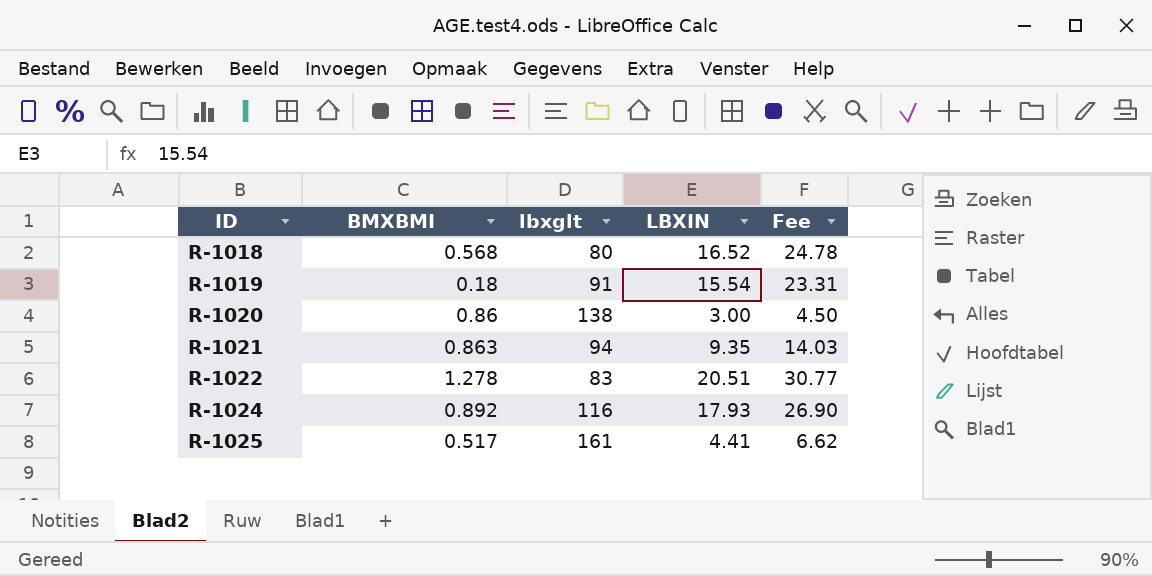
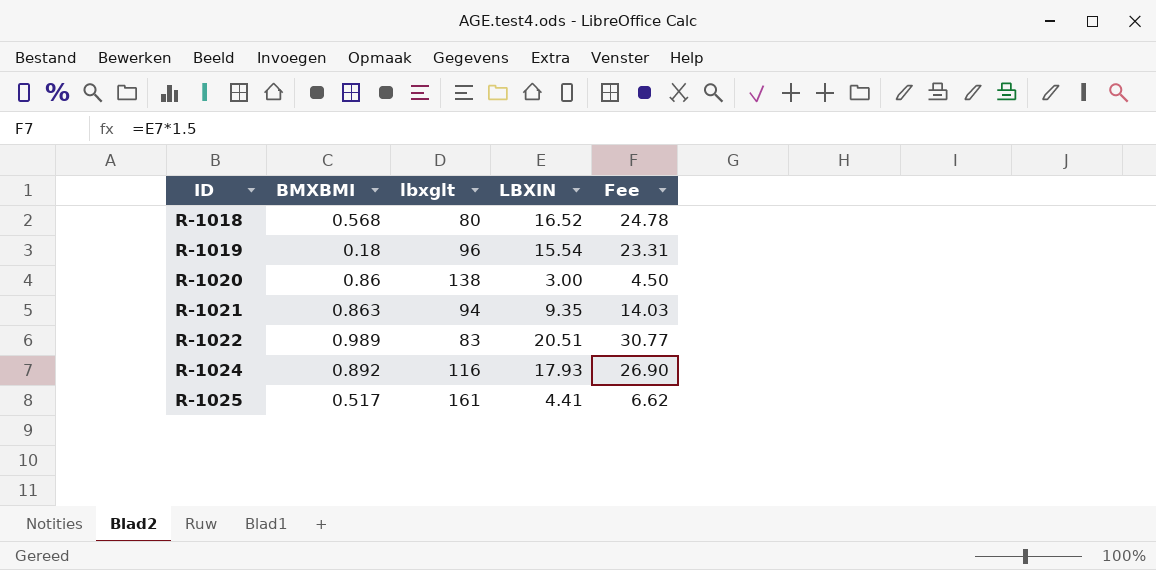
R-1019 | lbxglt: 91 -> 96
R-1022 | BMXBMI: 1.278 -> 0.989

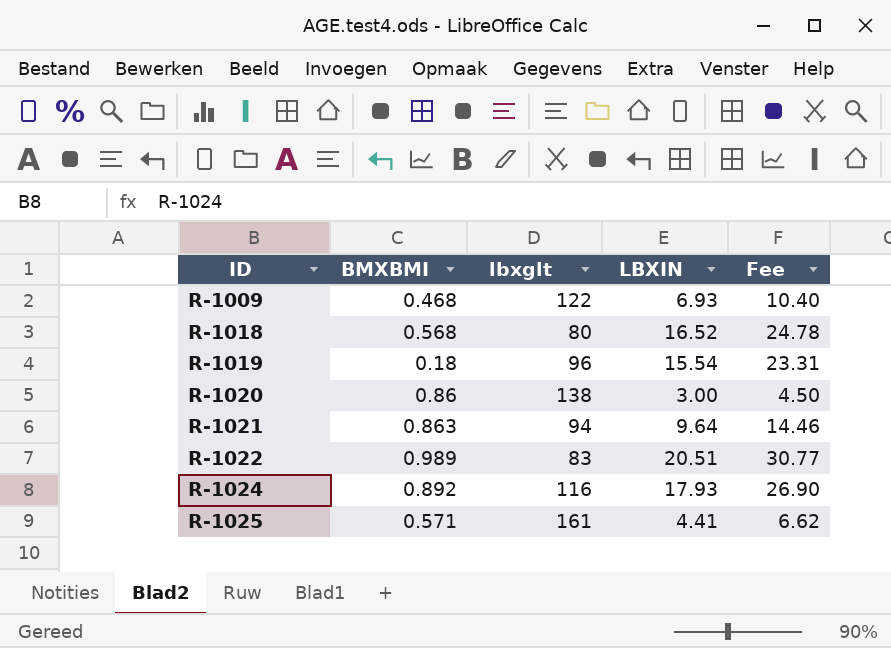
row R-1009: none -> 0.468 | 122 | 6.93 | 10.40
R-1021 | LBXIN: 9.35 -> 9.64
R-1021 | Fee: 14.03 -> 14.46
R-1025 | BMXBMI: 0.517 -> 0.571

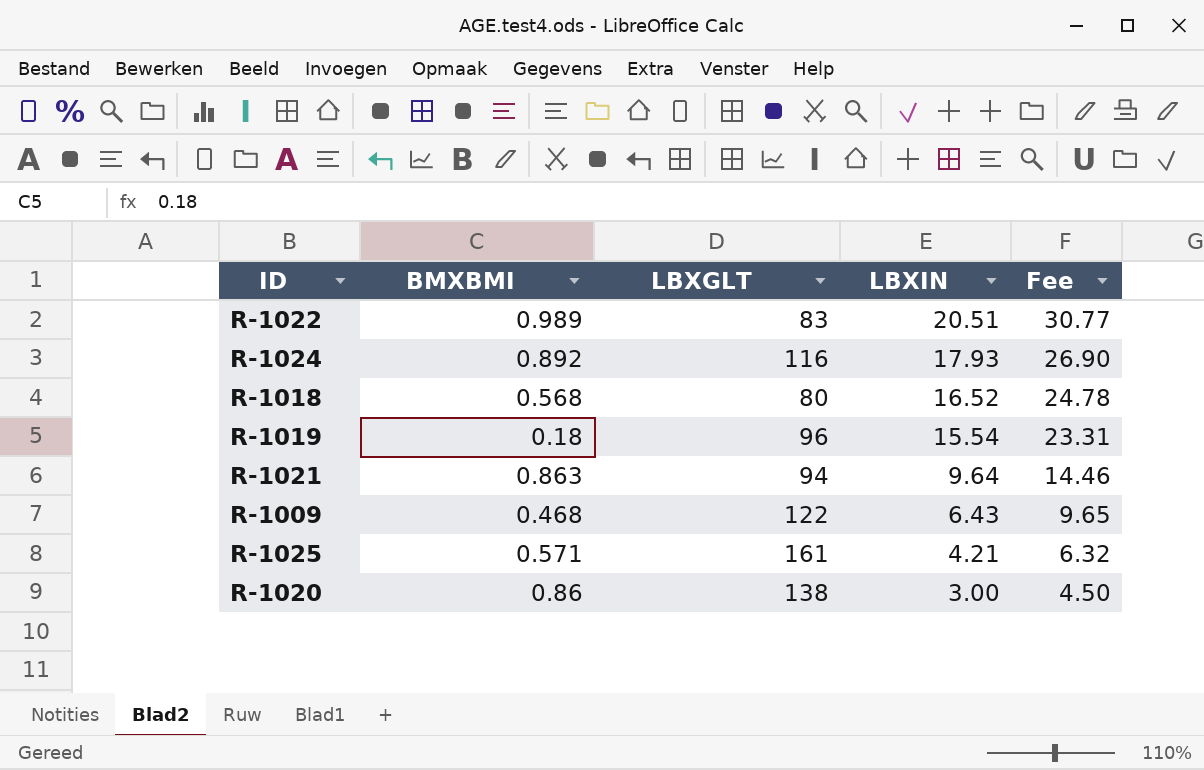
row order: ID ascending -> LBXIN descending
column name: lbxglt -> LBXGLT
R-1009 | LBXIN: 6.93 -> 6.43
R-1009 | Fee: 10.40 -> 9.65
R-1025 | LBXIN: 4.41 -> 4.21
R-1025 | Fee: 6.62 -> 6.32

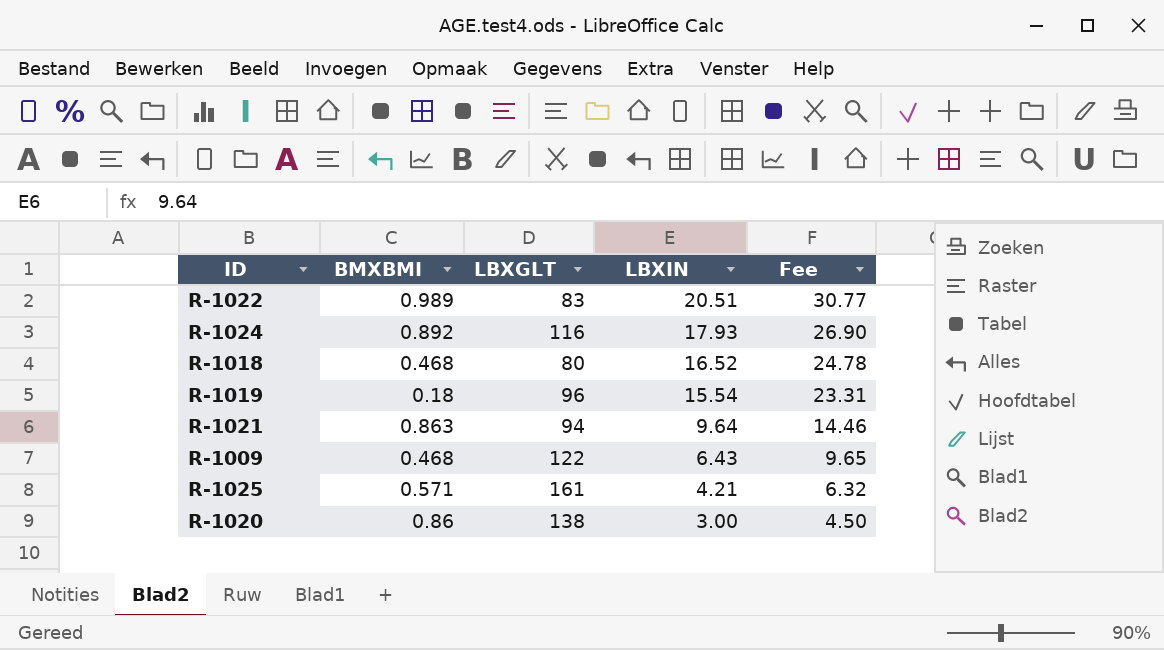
R-1018 | BMXBMI: 0.568 -> 0.468

